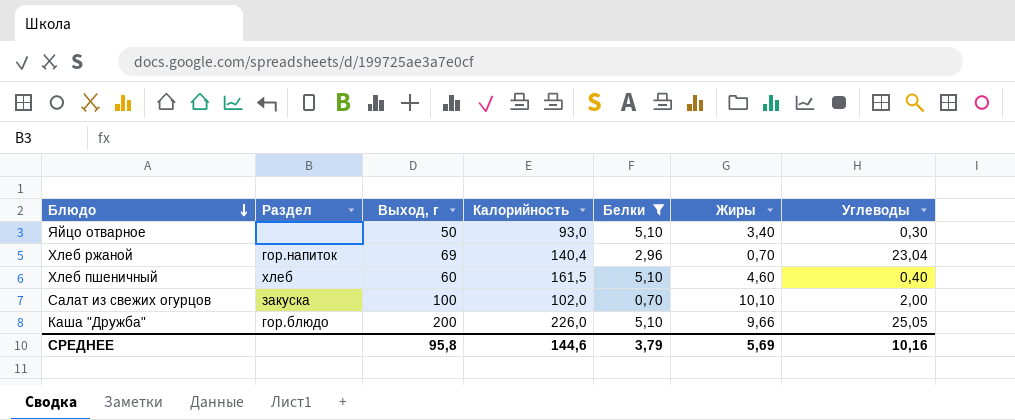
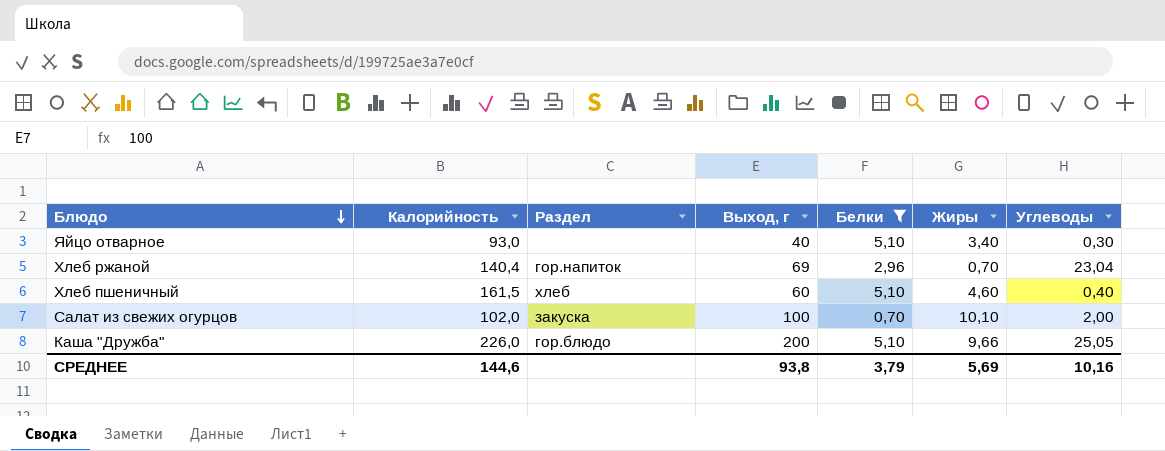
column Калорийность | position: 4 -> 2
Яйцо отварное | Выход, г: 50 -> 40
СРЕДНЕЕ | Выход, г: 95,8 -> 93,8

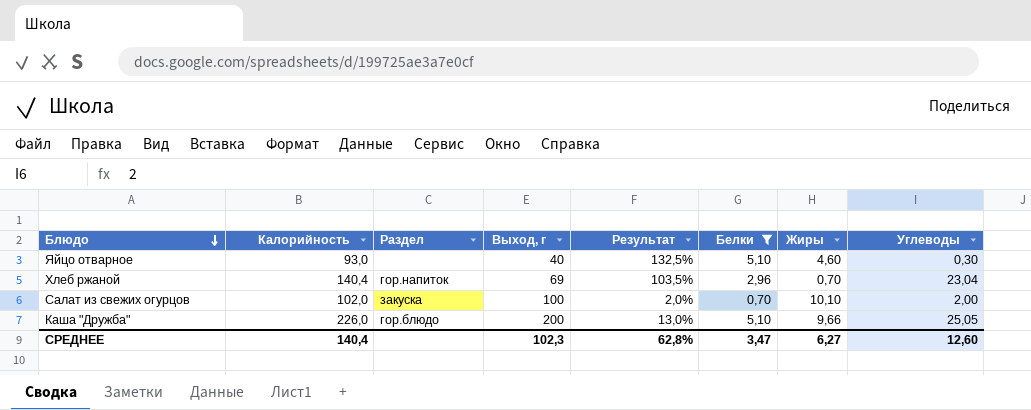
column Результат | formula: none -> ([Калорийность] - [Выход, г]) / [Выход, г]
row Хлеб пшеничный: 161,5 | хлеб | 60 | 5,10 | 4,60 | 0,40 -> none
Яйцо отварное | Жиры: 3,40 -> 4,60
СРЕДНЕЕ | Калорийность: 144,6 -> 140,4
СРЕДНЕЕ | Выход, г: 93,8 -> 102,3
СРЕДНЕЕ | Белки: 3,79 -> 3,47
СРЕДНЕЕ | Жиры: 5,69 -> 6,27
СРЕДНЕЕ | Углеводы: 10,16 -> 12,60

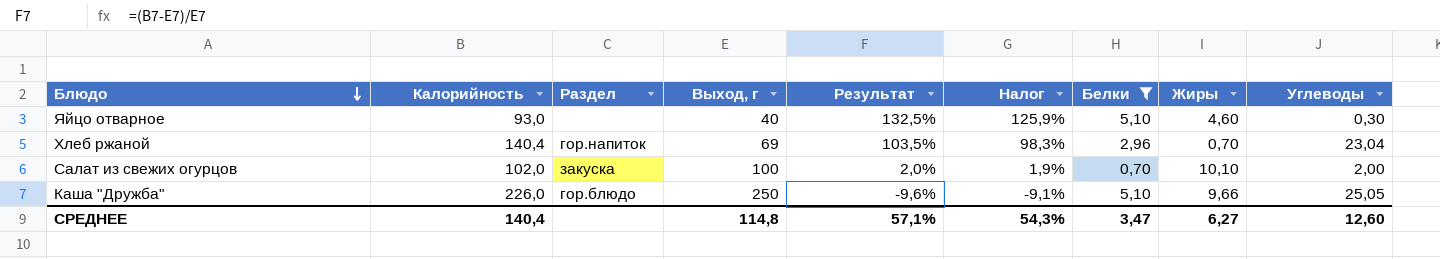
column Налог | formula: none -> [Результат] * 0,95
Каша "Дружба" | Выход, г: 200 -> 250
Каша "Дружба" | Результат: 13,0% -> -9,6%
СРЕДНЕЕ | Выход, г: 102,3 -> 114,8
СРЕДНЕЕ | Результат: 62,8% -> 57,1%

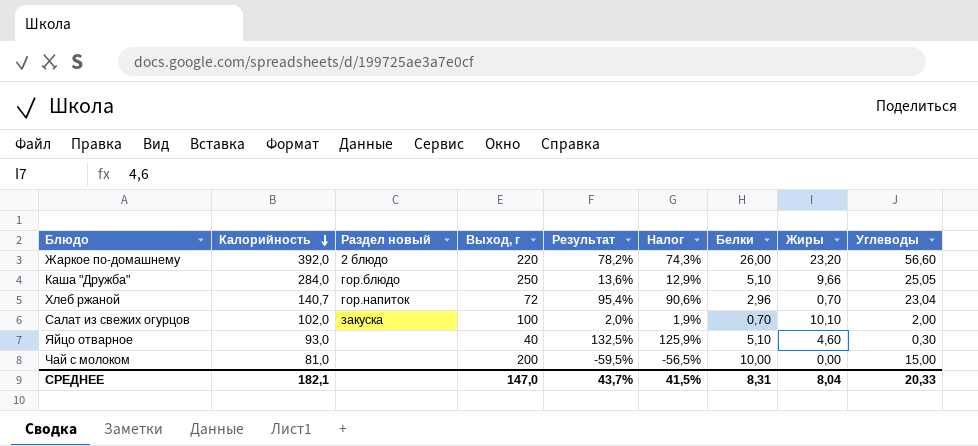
filter: Белки <= 5,10 -> none
row order: Блюдо descending -> Калорийность descending
column name: Раздел -> Раздел новый
Каша "Дружба" | Калорийность: 226,0 -> 284,0
Каша "Дружба" | Результат: -9,6% -> 13,6%
Каша "Дружба" | Налог: -9,1% -> 12,9%
Хлеб ржаной | Калорийность: 140,4 -> 140,7
Хлеб ржаной | Выход, г: 69 -> 72
Хлеб ржаной | Результат: 103,5% -> 95,4%
Хлеб ржаной | Налог: 98,3% -> 90,6%
СРЕДНЕЕ | Калорийность: 140,4 -> 182,1
СРЕДНЕЕ | Выход, г: 114,8 -> 147,0
СРЕДНЕЕ | Результат: 57,1% -> 43,7%
СРЕДНЕЕ | Налог: 54,3% -> 41,5%
СРЕДНЕЕ | Белки: 3,47 -> 8,31
СРЕДНЕЕ | Жиры: 6,27 -> 8,04
СРЕДНЕЕ | Углеводы: 12,60 -> 20,33

